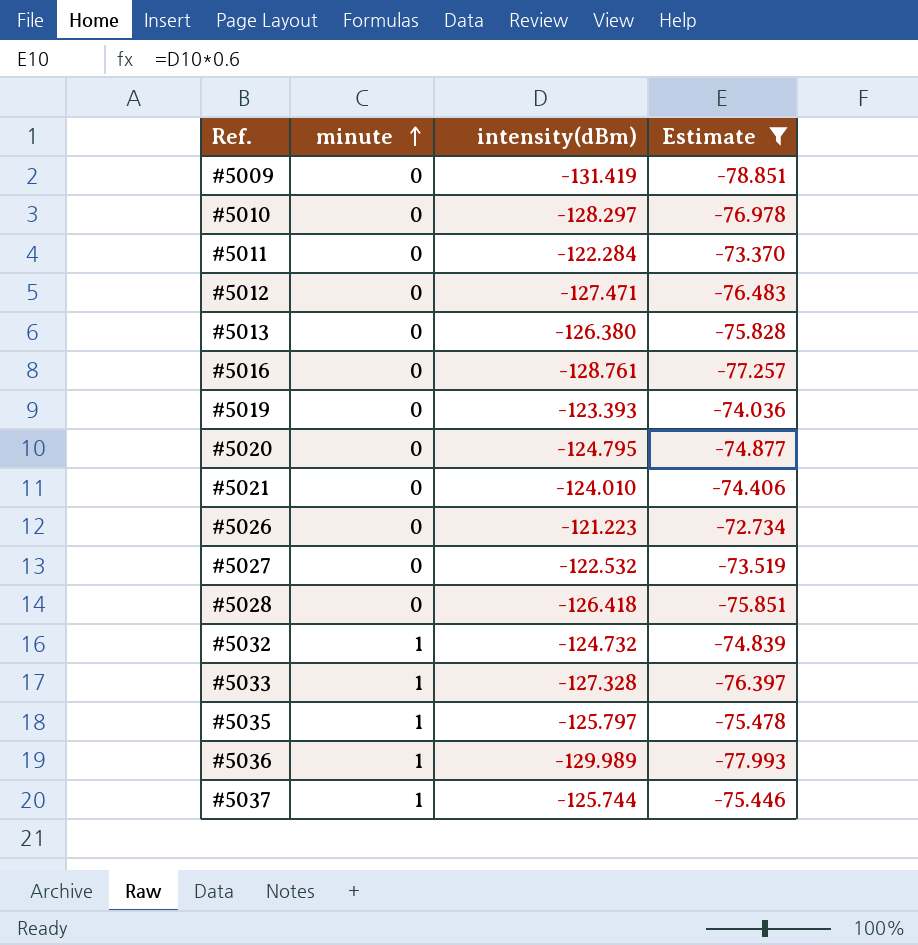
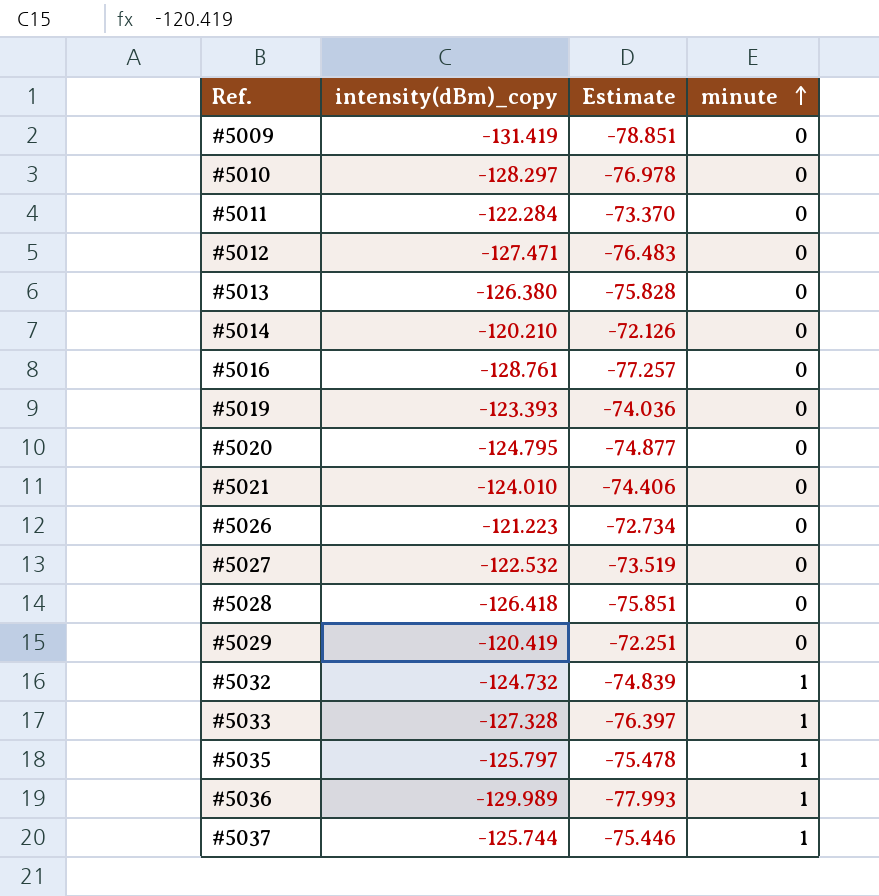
filter: Estimate <= -72.734 -> none
column name: intensity(dBm) -> intensity(dBm)_copy
column minute | position: 2 -> 4

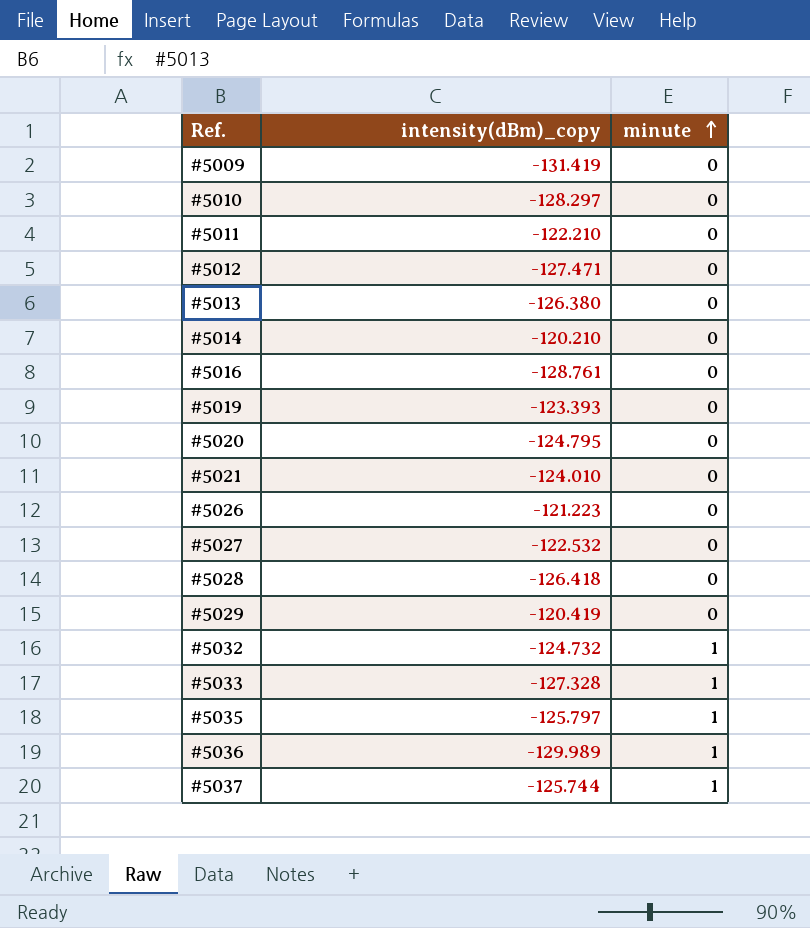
column Estimate | formula: [intensity(dBm)_copy] * 0.6 -> none
#5011 | intensity(dBm)_copy: -122.284 -> -122.210

